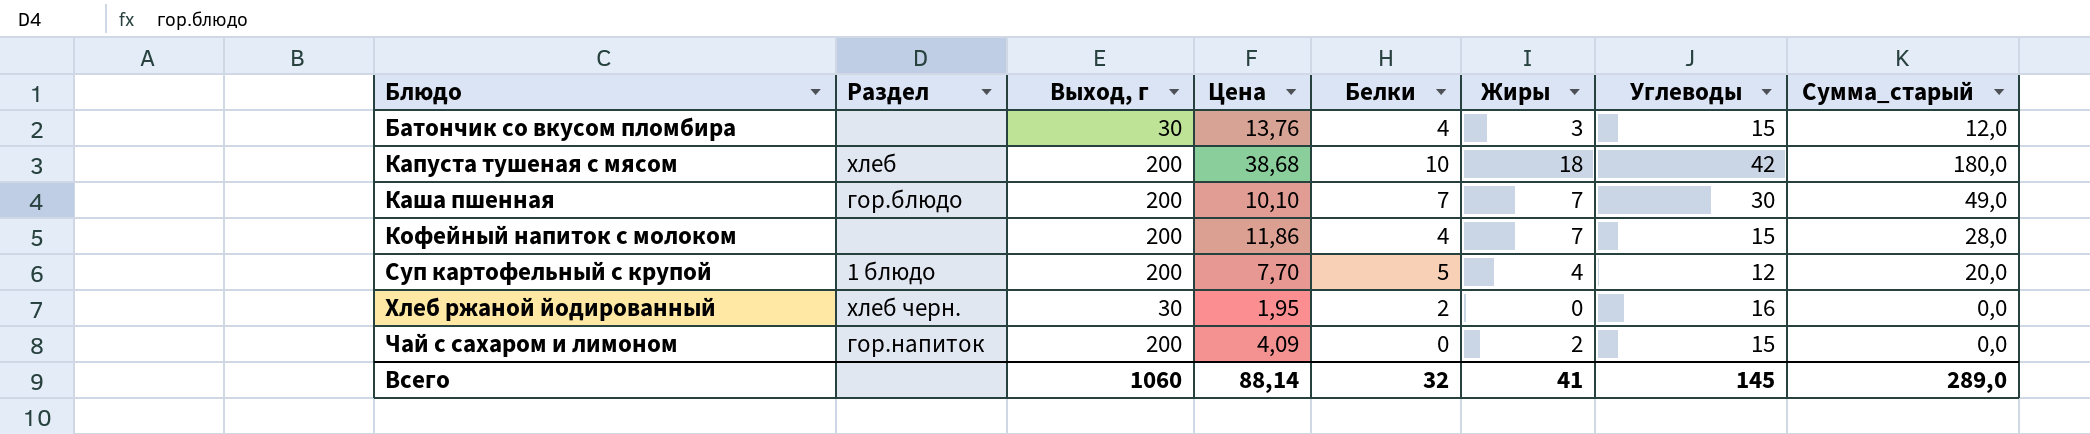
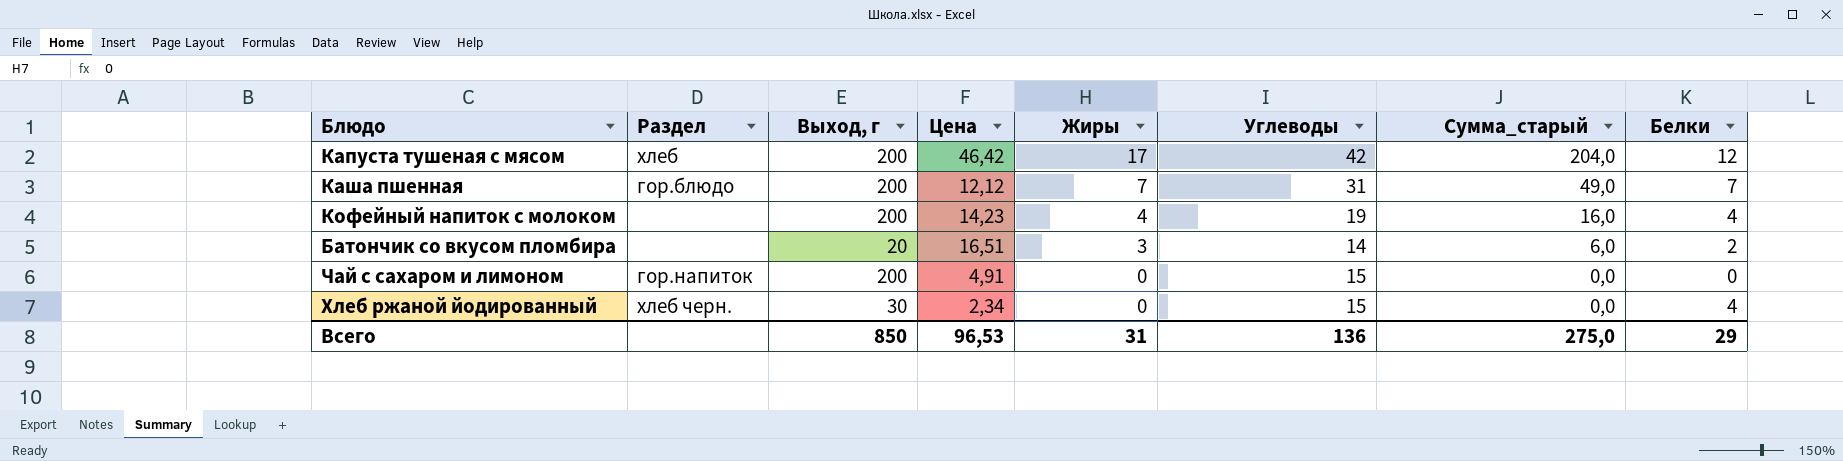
row order: Блюдо ascending -> Жиры descending
column Белки | position: 5 -> 8
row Суп картофельный с крупой: 1 блюдо | 200 | 7,70 | 5 | 4 | 12 | 20,0 -> none
Капуста тушеная с мясом | Цена: 38,68 -> 46,42
Капуста тушеная с мясом | Жиры: 18 -> 17
Капуста тушеная с мясом | Сумма_старый: 180,0 -> 204,0
Капуста тушеная с мясом | Белки: 10 -> 12
Каша пшенная | Цена: 10,10 -> 12,12
Каша пшенная | Углеводы: 30 -> 31
Кофейный напиток с молоком | Цена: 11,86 -> 14,23
Кофейный напиток с молоком | Жиры: 7 -> 4
Кофейный напиток с молоком | Углеводы: 15 -> 19
Кофейный напиток с молоком | Сумма_старый: 28,0 -> 16,0
Батончик со вкусом пломбира | Выход, г: 30 -> 20
Батончик со вкусом пломбира | Цена: 13,76 -> 16,51
Батончик со вкусом пломбира | Углеводы: 15 -> 14
Батончик со вкусом пломбира | Сумма_старый: 12,0 -> 6,0
Батончик со вкусом пломбира | Белки: 4 -> 2
Чай с сахаром и лимоном | Цена: 4,09 -> 4,91
Чай с сахаром и лимоном | Жиры: 2 -> 0
Хлеб ржаной йодированный | Цена: 1,95 -> 2,34
Хлеб ржаной йодированный | Углеводы: 16 -> 15
Хлеб ржаной йодированный | Белки: 2 -> 4
Всего | Выход, г: 1060 -> 850
Всего | Цена: 88,14 -> 96,53
Всего | Жиры: 41 -> 31
Всего | Углеводы: 145 -> 136
Всего | Сумма_старый: 289,0 -> 275,0
Всего | Белки: 32 -> 29

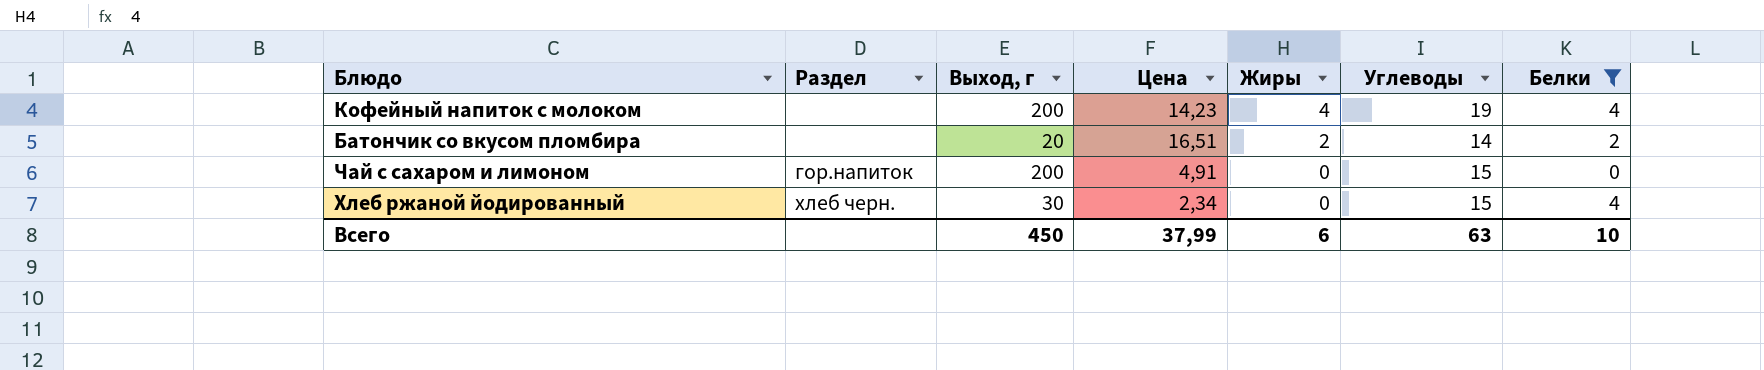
filter: none -> Белки <= 4
column Сумма_старый | formula: [Жиры] * [Белки] -> none
Батончик со вкусом пломбира | Жиры: 3 -> 2
Всего | Выход, г: 850 -> 450
Всего | Цена: 96,53 -> 37,99
Всего | Жиры: 31 -> 6
Всего | Углеводы: 136 -> 63
Всего | Белки: 29 -> 10

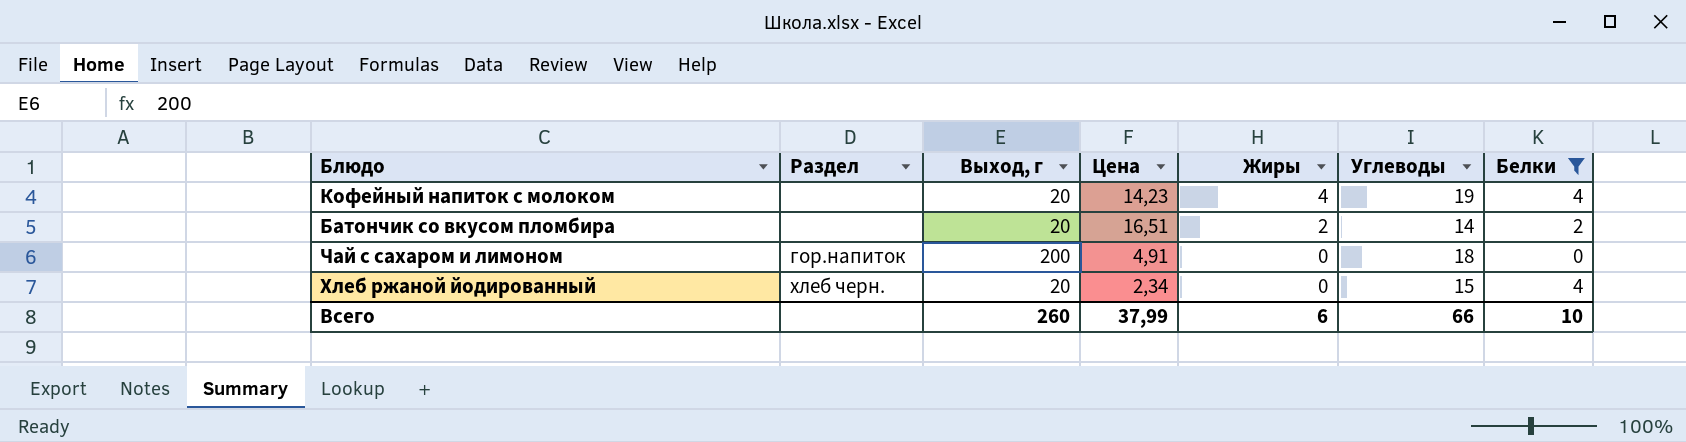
Кофейный напиток с молоком | Выход, г: 200 -> 20
Чай с сахаром и лимоном | Углеводы: 15 -> 18
Хлеб ржаной йодированный | Выход, г: 30 -> 20
Всего | Выход, г: 450 -> 260
Всего | Углеводы: 63 -> 66

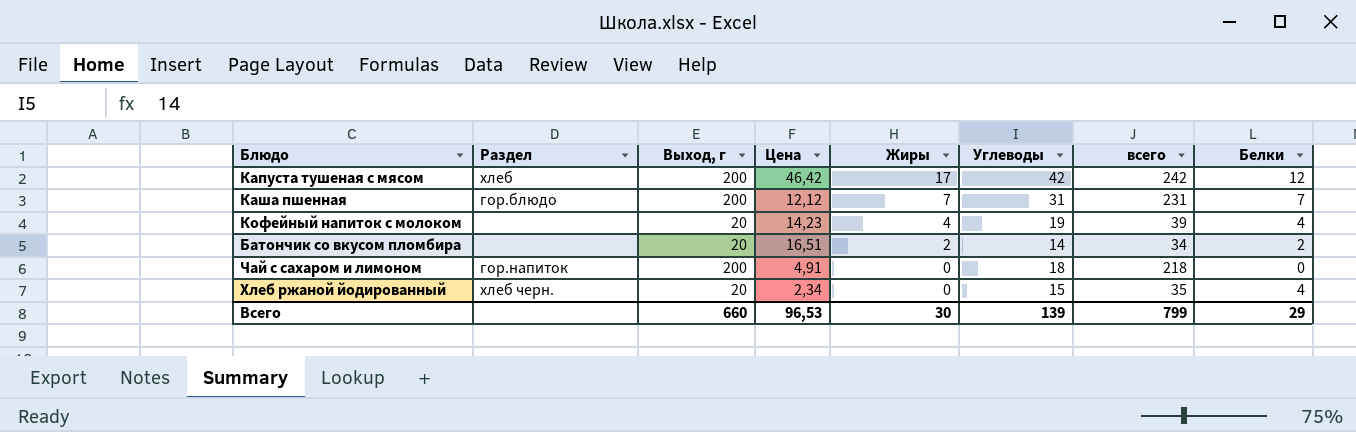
filter: Белки <= 4 -> none
column всего | formula: none -> [Выход, г] + [Углеводы]
Всего | Выход, г: 260 -> 660
Всего | Цена: 37,99 -> 96,53
Всего | Жиры: 6 -> 30
Всего | Углеводы: 66 -> 139
Всего | Белки: 10 -> 29

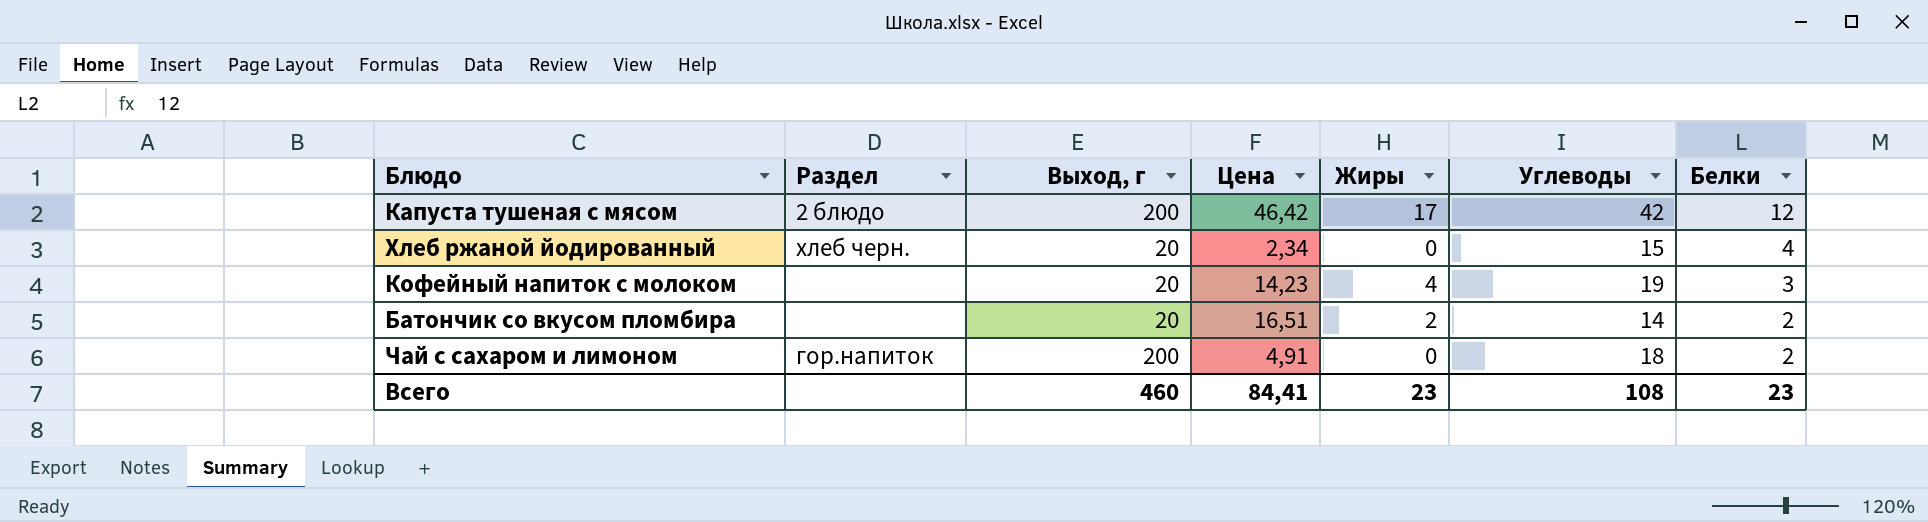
row order: Жиры descending -> Белки descending
column всего | formula: [Выход, г] + [Углеводы] -> none
row Каша пшенная: гор.блюдо | 200 | 12,12 | 7 | 31 | 231 | 7 -> none
Капуста тушеная с мясом | Раздел: хлеб -> 2 блюдо
Кофейный напиток с молоком | Белки: 4 -> 3
Чай с сахаром и лимоном | Белки: 0 -> 2
Всего | Выход, г: 660 -> 460
Всего | Цена: 96,53 -> 84,41
Всего | Жиры: 30 -> 23
Всего | Углеводы: 139 -> 108
Всего | Белки: 29 -> 23

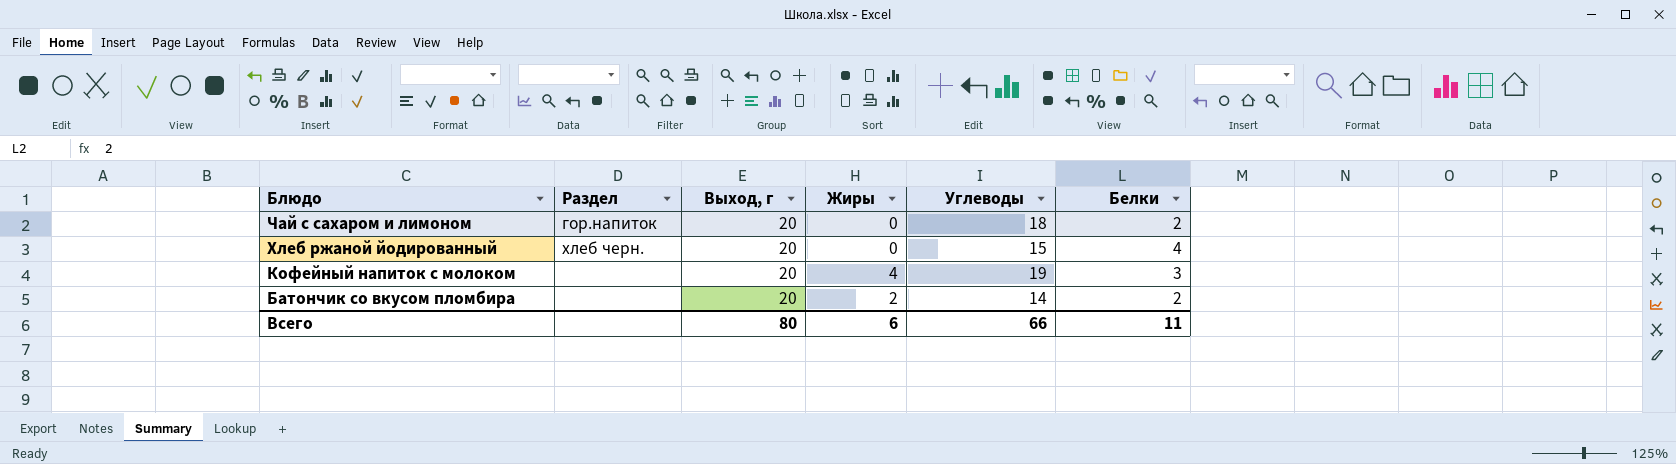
row order: Белки descending -> Блюдо descending
column Цена | position: 4 -> none
row Капуста тушеная с мясом: 2 блюдо | 200 | 46,42 | 17 | 42 | 12 -> none
Чай с сахаром и лимоном | Выход, г: 200 -> 20
Всего | Выход, г: 460 -> 80
Всего | Жиры: 23 -> 6
Всего | Углеводы: 108 -> 66
Всего | Белки: 23 -> 11

